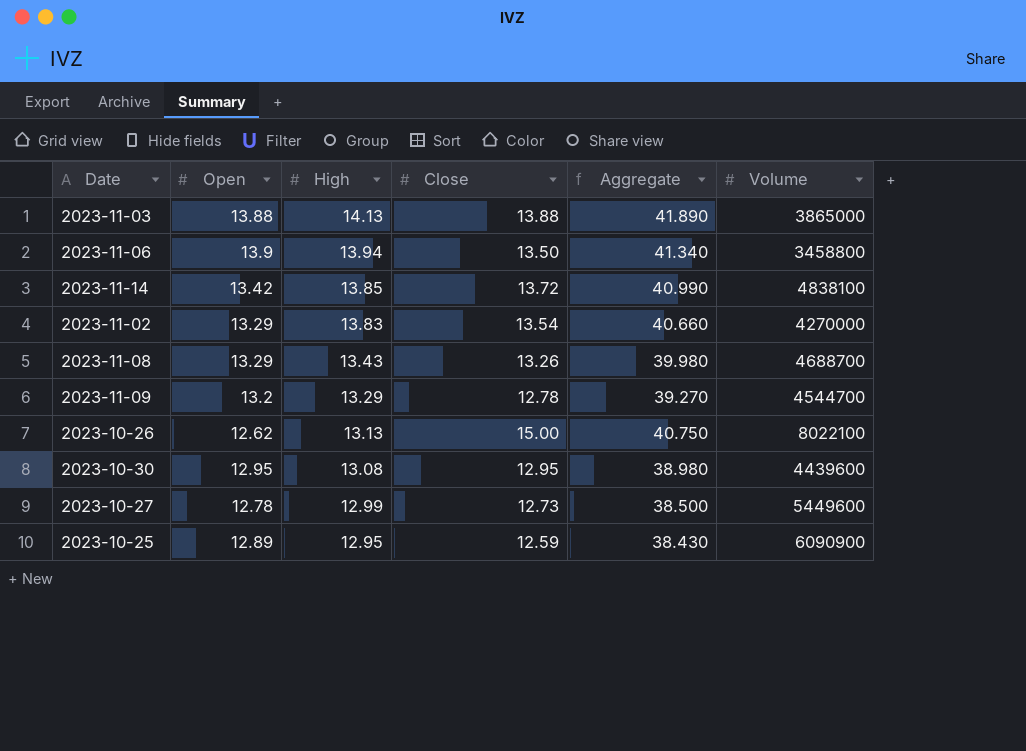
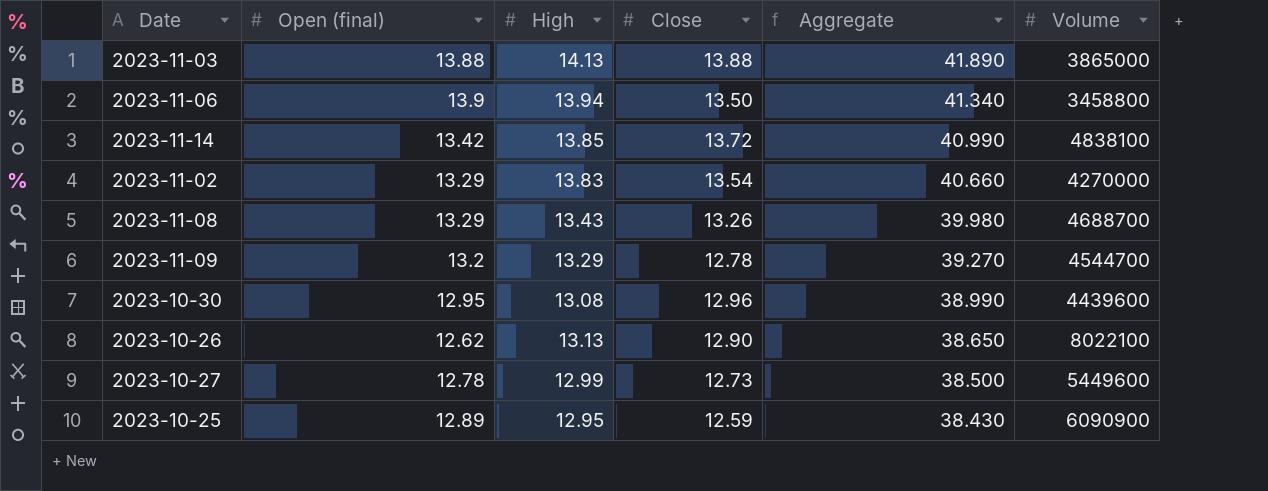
row order: High descending -> Aggregate descending
column name: Open -> Open (final)
2023-10-30 | Close: 12.95 -> 12.96
2023-10-30 | Aggregate: 38.980 -> 38.990
2023-10-26 | Close: 15.00 -> 12.90
2023-10-26 | Aggregate: 40.750 -> 38.650

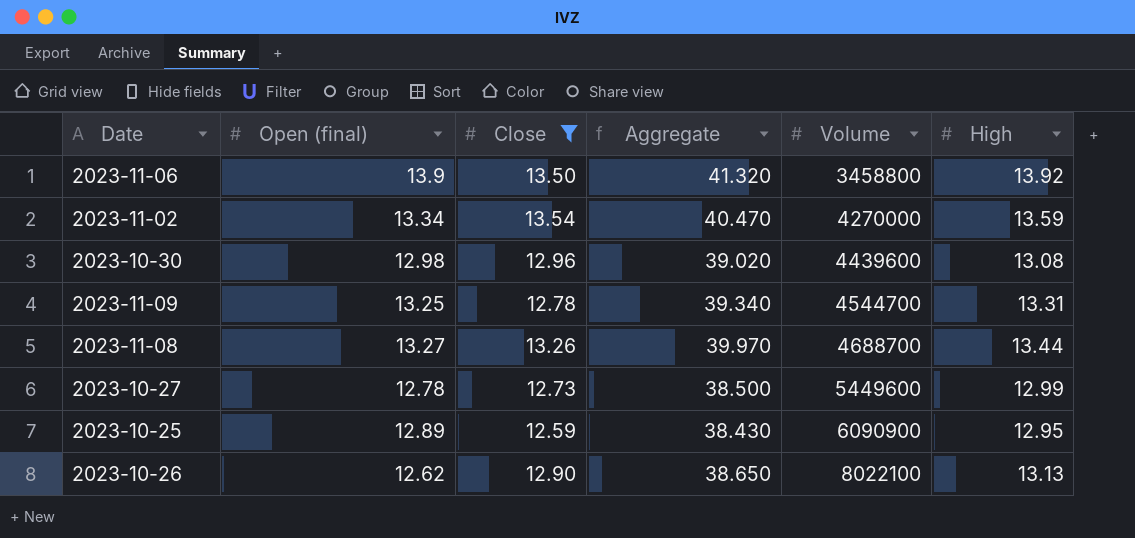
filter: none -> Close <= 13.54
row order: Aggregate descending -> Volume ascending
column High | position: 3 -> 6
2023-11-06 | Aggregate: 41.340 -> 41.320
2023-11-06 | High: 13.94 -> 13.92
2023-11-02 | Open (final): 13.29 -> 13.34
2023-11-02 | Aggregate: 40.660 -> 40.470
2023-11-02 | High: 13.83 -> 13.59
2023-10-30 | Open (final): 12.95 -> 12.98
2023-10-30 | Aggregate: 38.990 -> 39.020
2023-11-09 | Open (final): 13.2 -> 13.25
2023-11-09 | Aggregate: 39.270 -> 39.340
2023-11-09 | High: 13.29 -> 13.31
2023-11-08 | Open (final): 13.29 -> 13.27
2023-11-08 | Aggregate: 39.980 -> 39.970
2023-11-08 | High: 13.43 -> 13.44

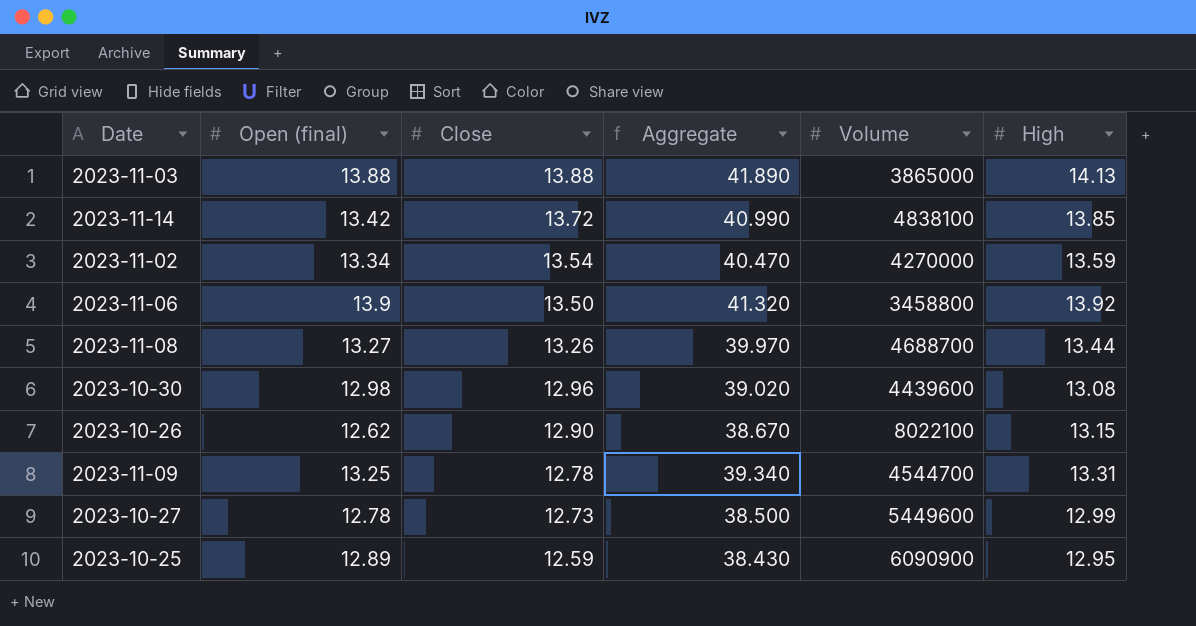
filter: Close <= 13.54 -> none
row order: Volume ascending -> Close descending
2023-10-26 | Aggregate: 38.650 -> 38.670
2023-10-26 | High: 13.13 -> 13.15

